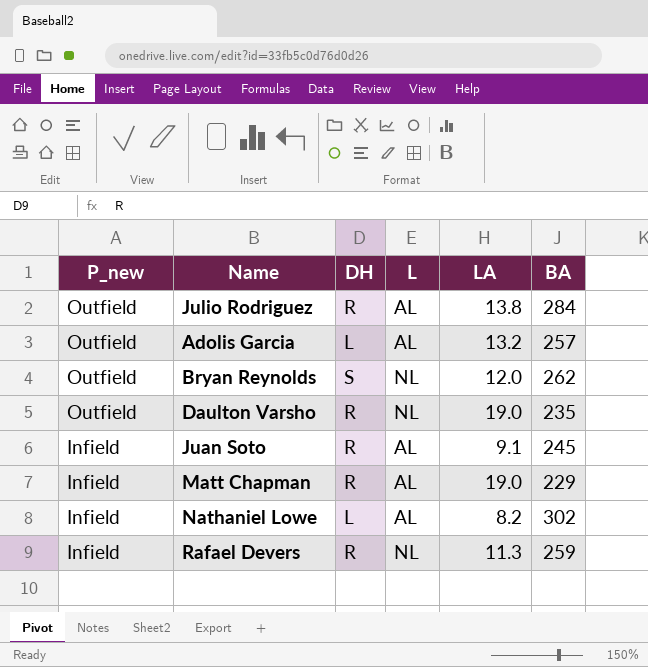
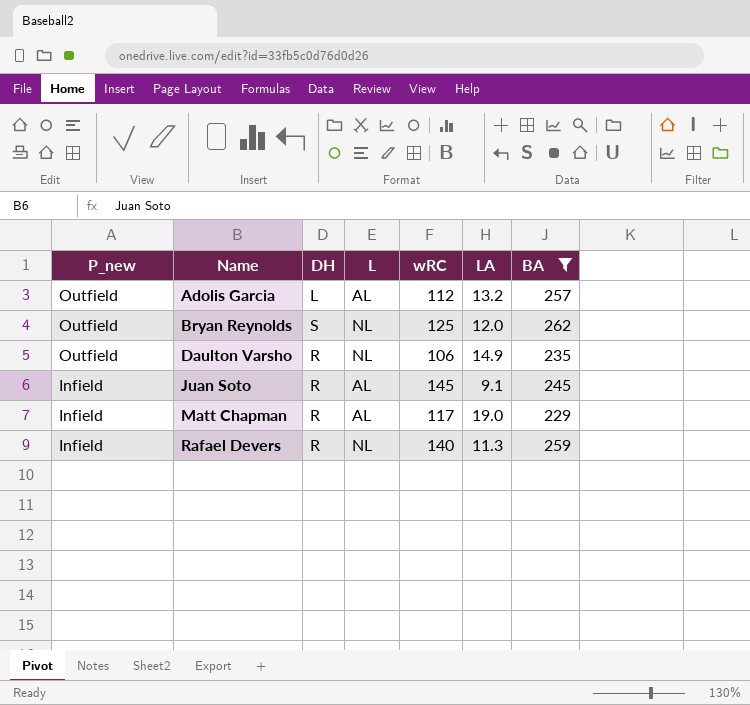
filter: none -> BA <= 262
column wRC | position: none -> 5
Daulton Varsho | LA: 19.0 -> 14.9

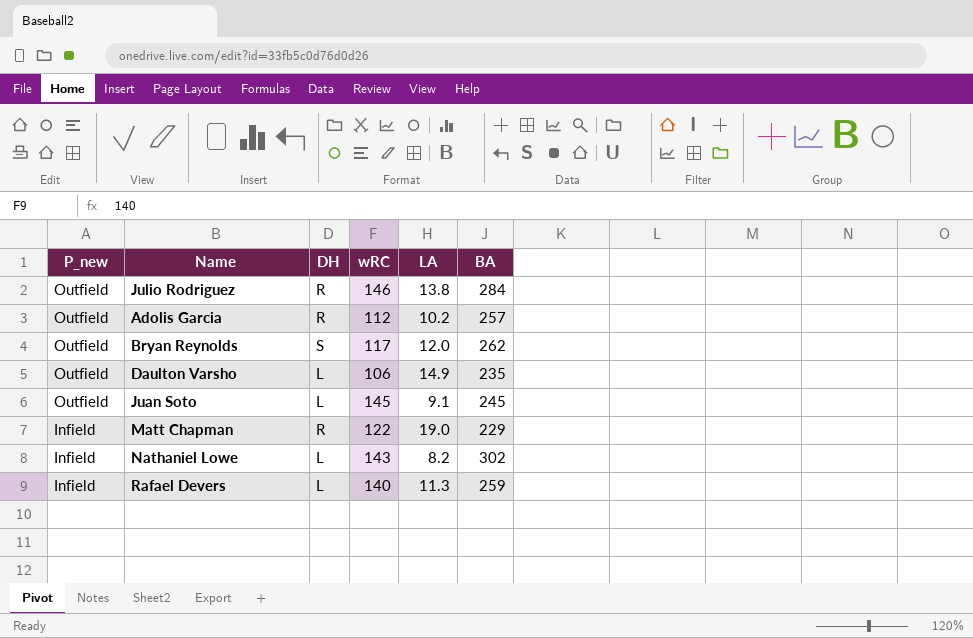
filter: BA <= 262 -> none
column L | position: 4 -> none
Adolis Garcia | DH: L -> R
Adolis Garcia | LA: 13.2 -> 10.2
Bryan Reynolds | wRC: 125 -> 117
Daulton Varsho | DH: R -> L
Juan Soto | P_new: Infield -> Outfield
Juan Soto | DH: R -> L
Matt Chapman | wRC: 117 -> 122
Rafael Devers | DH: R -> L

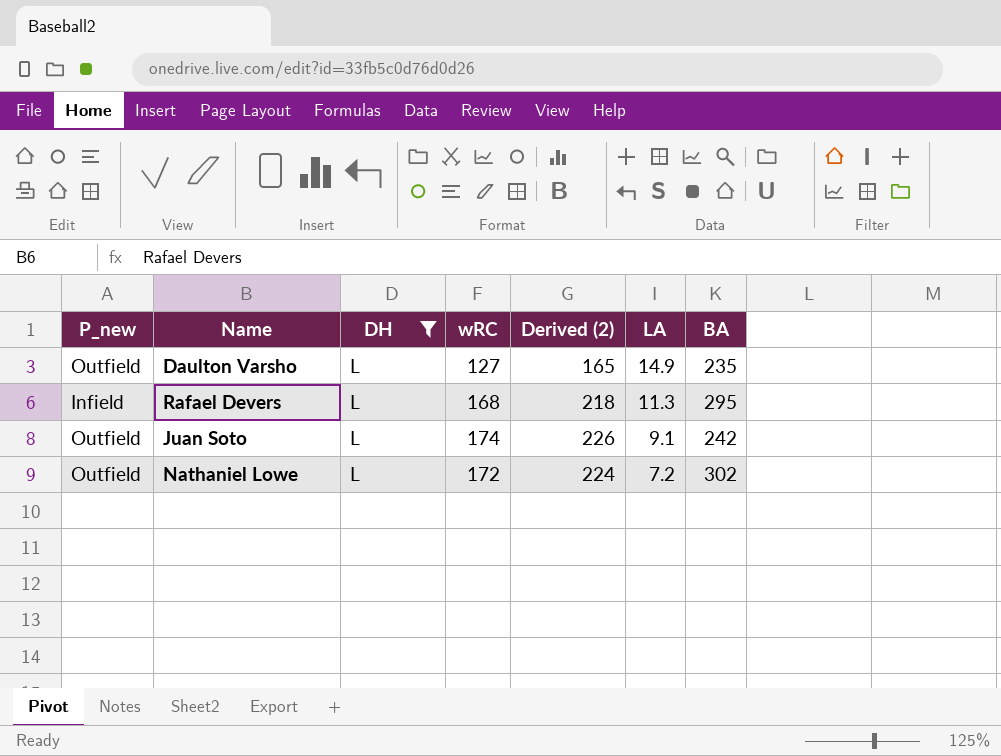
filter: none -> DH = L
row order: P_new descending -> LA descending
column Derived (2) | formula: none -> [wRC] * 1.3
Daulton Varsho | wRC: 106 -> 127
Rafael Devers | wRC: 140 -> 168
Rafael Devers | BA: 259 -> 295
Juan Soto | wRC: 145 -> 174
Juan Soto | BA: 245 -> 242
Nathaniel Lowe | P_new: Infield -> Outfield
Nathaniel Lowe | wRC: 143 -> 172
Nathaniel Lowe | LA: 8.2 -> 7.2

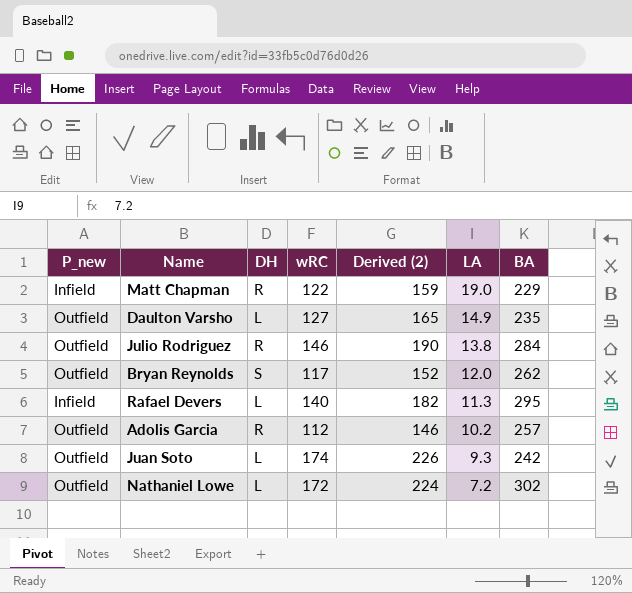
filter: DH = L -> none
Rafael Devers | wRC: 168 -> 140
Rafael Devers | Derived (2): 218 -> 182
Juan Soto | LA: 9.1 -> 9.3

